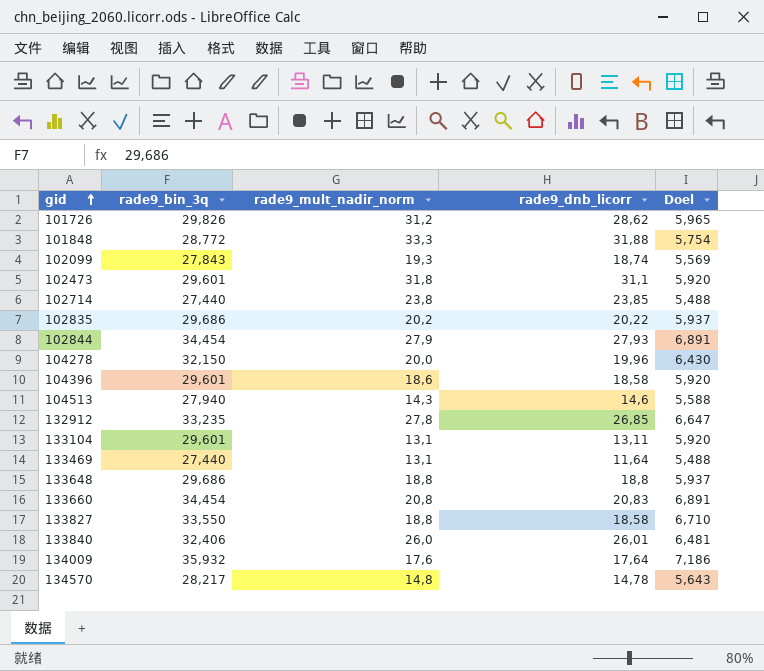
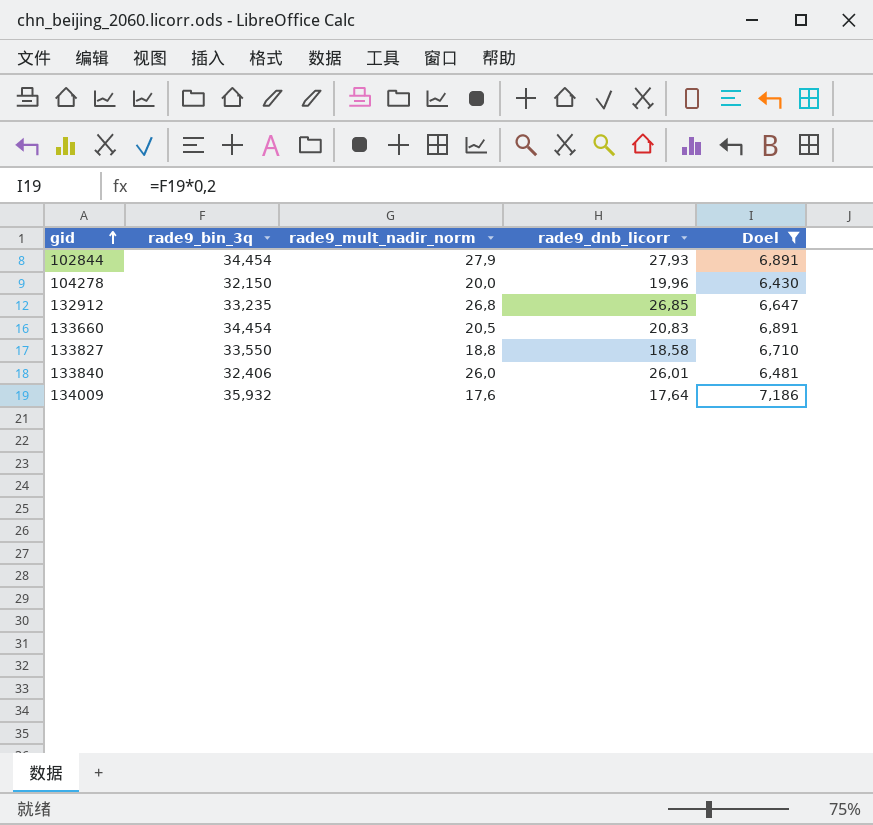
filter: none -> Doel >= 6,430
132912 | rade9_mult_nadir_norm: 27,8 -> 26,8
133660 | rade9_mult_nadir_norm: 20,8 -> 20,5

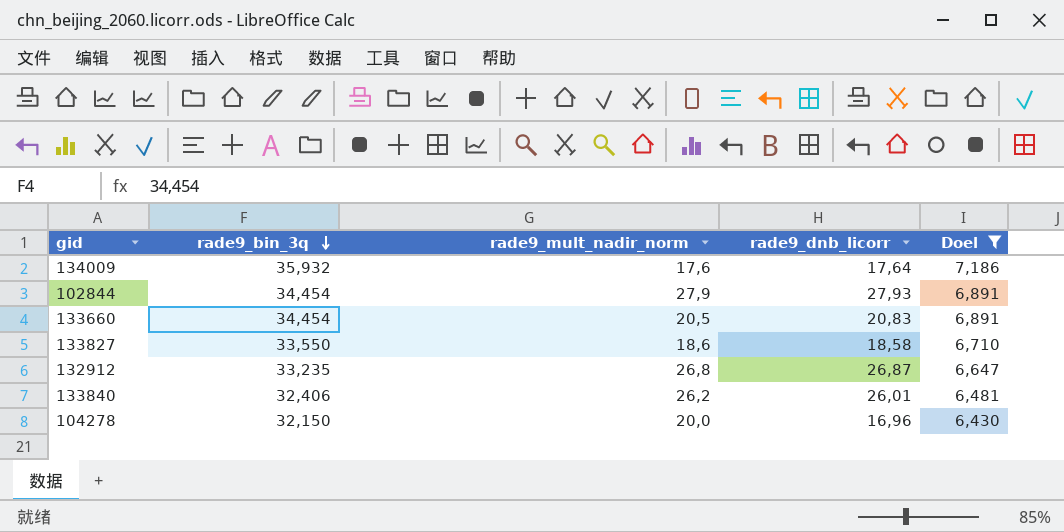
row order: gid ascending -> rade9_bin_3q descending
133827 | rade9_mult_nadir_norm: 18,8 -> 18,6
132912 | rade9_dnb_licorr: 26,85 -> 26,87
133840 | rade9_mult_nadir_norm: 26,0 -> 26,2
104278 | rade9_dnb_licorr: 19,96 -> 16,96

